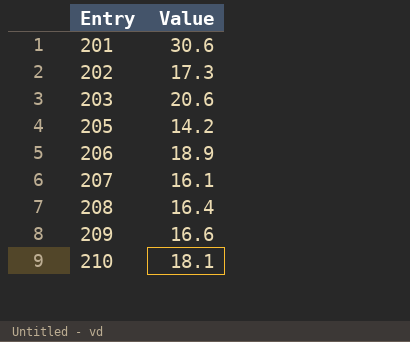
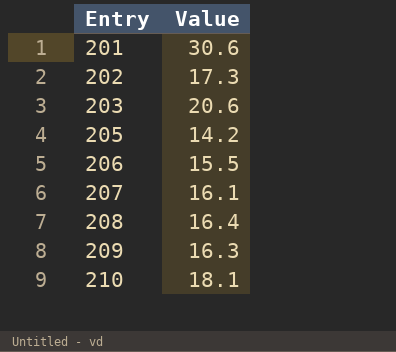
206 | Value: 18.9 -> 15.5
209 | Value: 16.6 -> 16.3

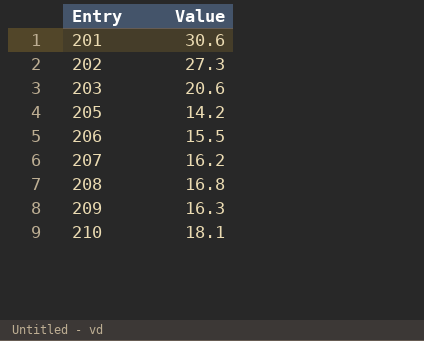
202 | Value: 17.3 -> 27.3
207 | Value: 16.1 -> 16.2
208 | Value: 16.4 -> 16.8

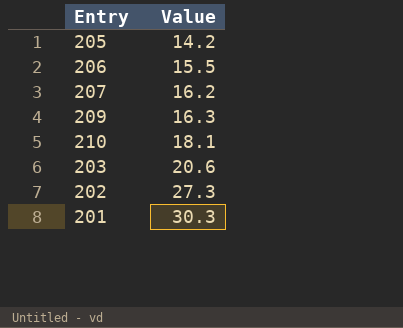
row order: Entry ascending -> Value ascending
row 208: 16.8 -> none
201 | Value: 30.6 -> 30.3

